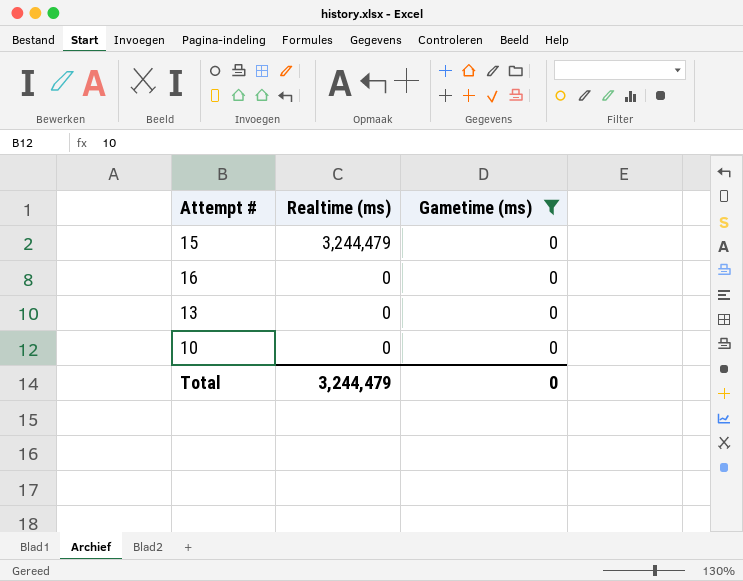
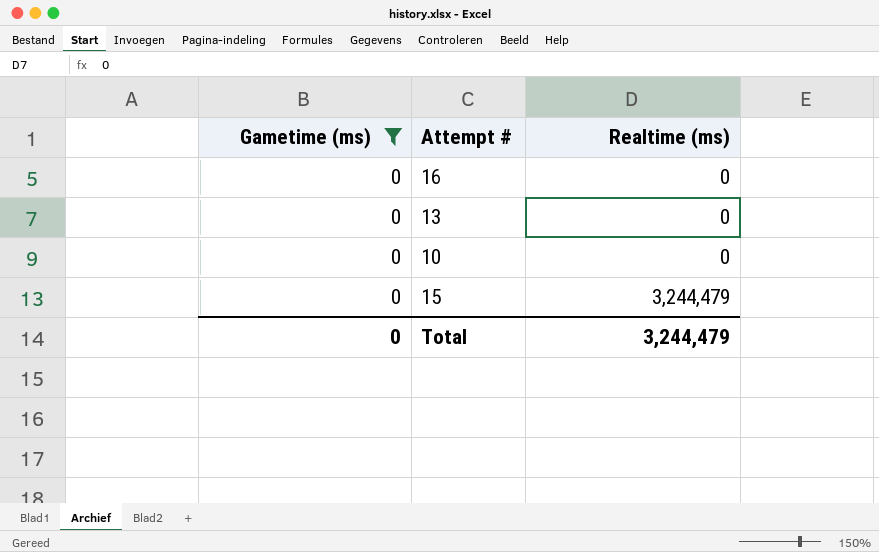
row order: Realtime (ms) descending -> Realtime (ms) ascending
column Gametime (ms) | position: 3 -> 1

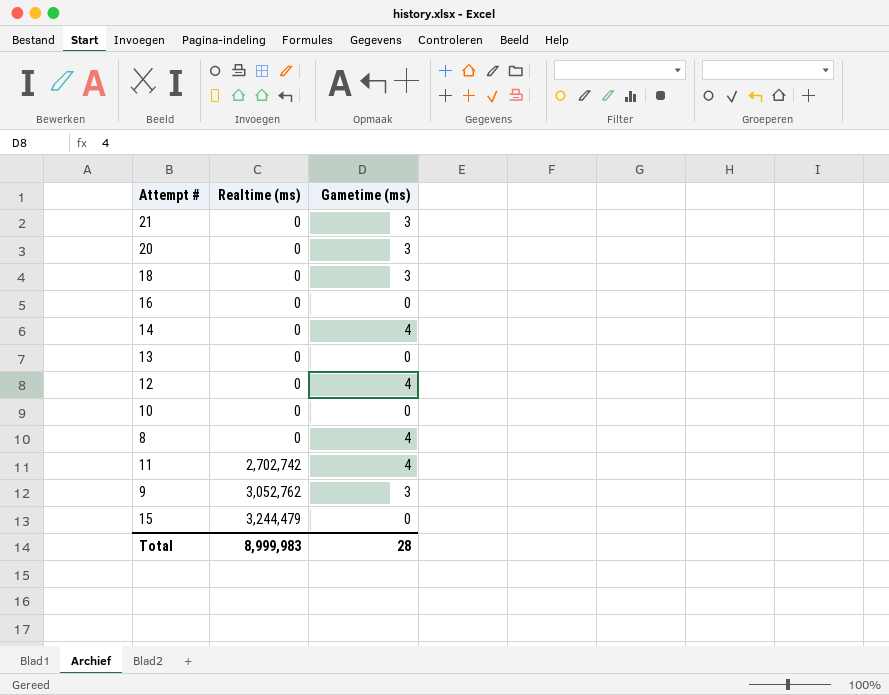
filter: Gametime (ms) = 0 -> none
column Gametime (ms) | position: 1 -> 3
Total | Realtime (ms): 3,244,479 -> 8,999,983
Total | Gametime (ms): 0 -> 28

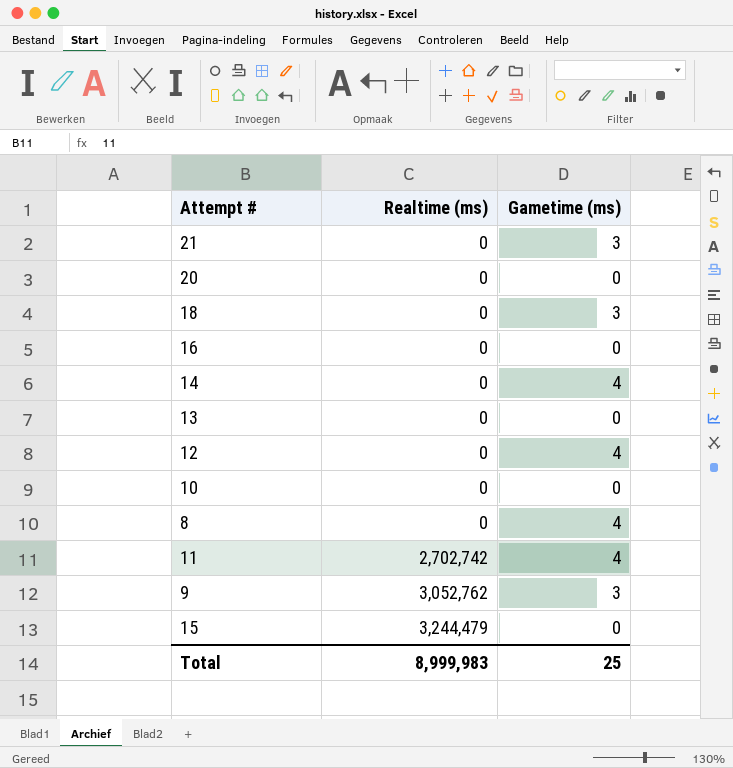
20 | Gametime (ms): 3 -> 0
Total | Gametime (ms): 28 -> 25

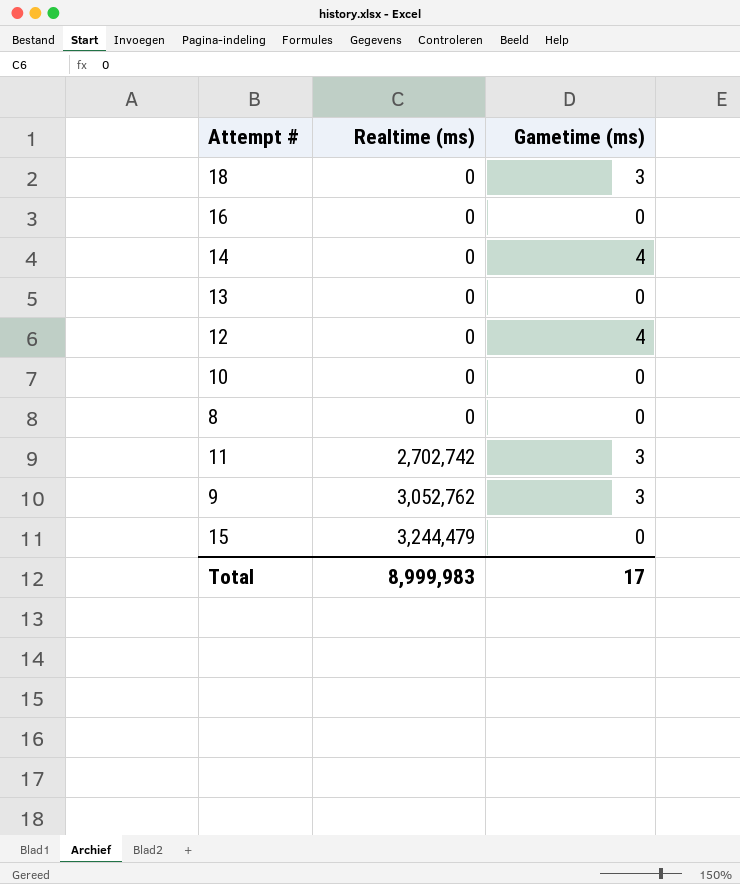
row 21: 0 | 3 -> none
row 20: 0 | 0 -> none
8 | Gametime (ms): 4 -> 0
11 | Gametime (ms): 4 -> 3
Total | Gametime (ms): 25 -> 17

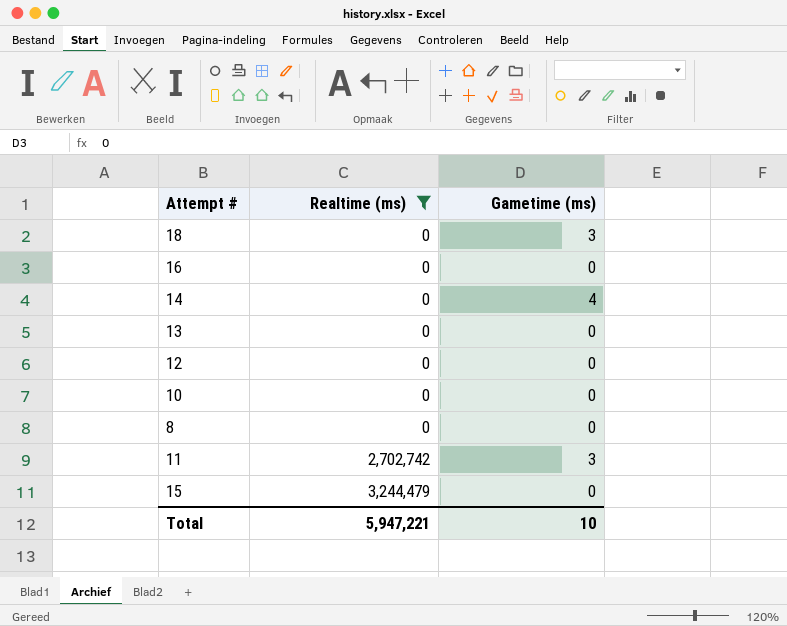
filter: none -> Realtime (ms) != 3,052,762
12 | Gametime (ms): 4 -> 0
Total | Realtime (ms): 8,999,983 -> 5,947,221
Total | Gametime (ms): 17 -> 10

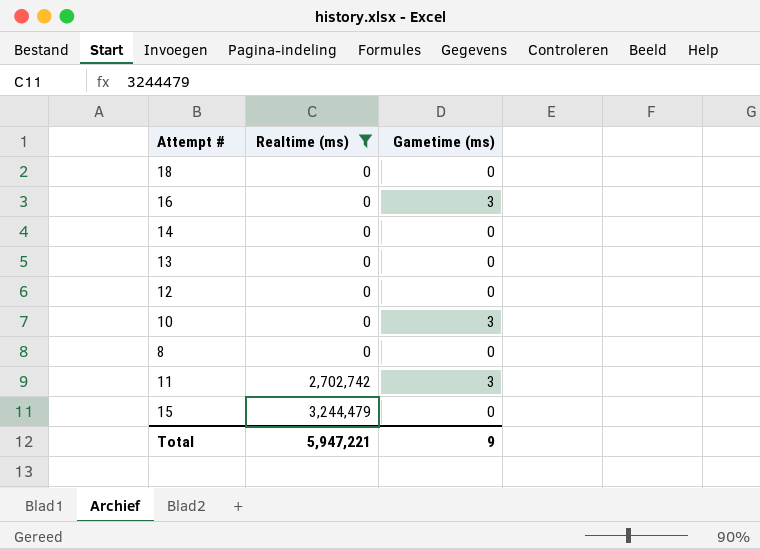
18 | Gametime (ms): 3 -> 0
16 | Gametime (ms): 0 -> 3
14 | Gametime (ms): 4 -> 0
10 | Gametime (ms): 0 -> 3
Total | Gametime (ms): 10 -> 9

